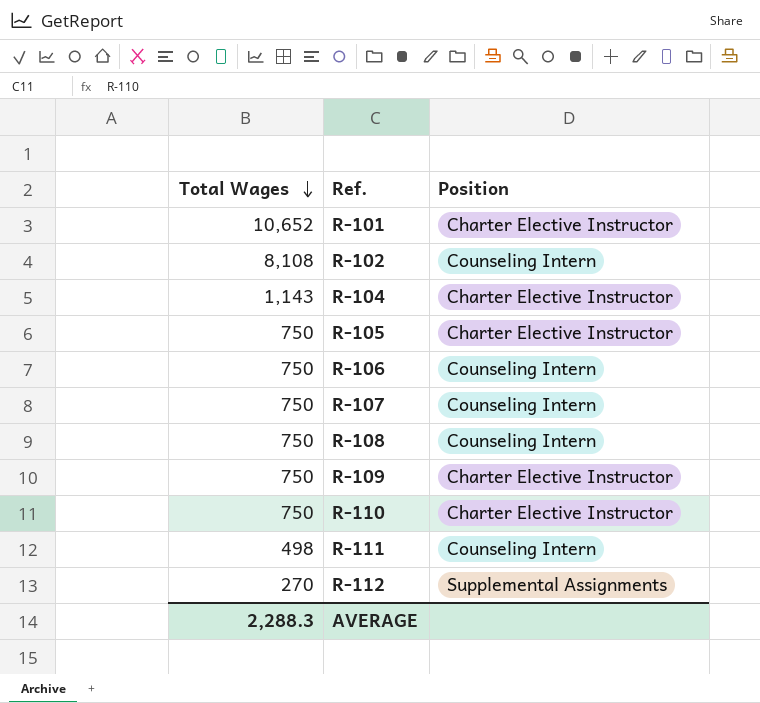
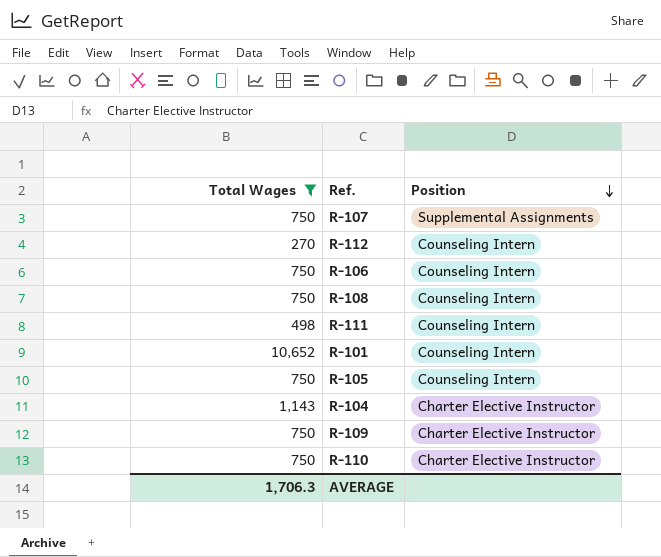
filter: none -> Total Wages != 8,108
row order: Total Wages descending -> Position descending
R-107 | Position: Counseling Intern -> Supplemental Assignments
R-112 | Position: Supplemental Assignments -> Counseling Intern
R-101 | Position: Charter Elective Instructor -> Counseling Intern
R-105 | Position: Charter Elective Instructor -> Counseling Intern
AVERAGE | Total Wages: 2,288.3 -> 1,706.3

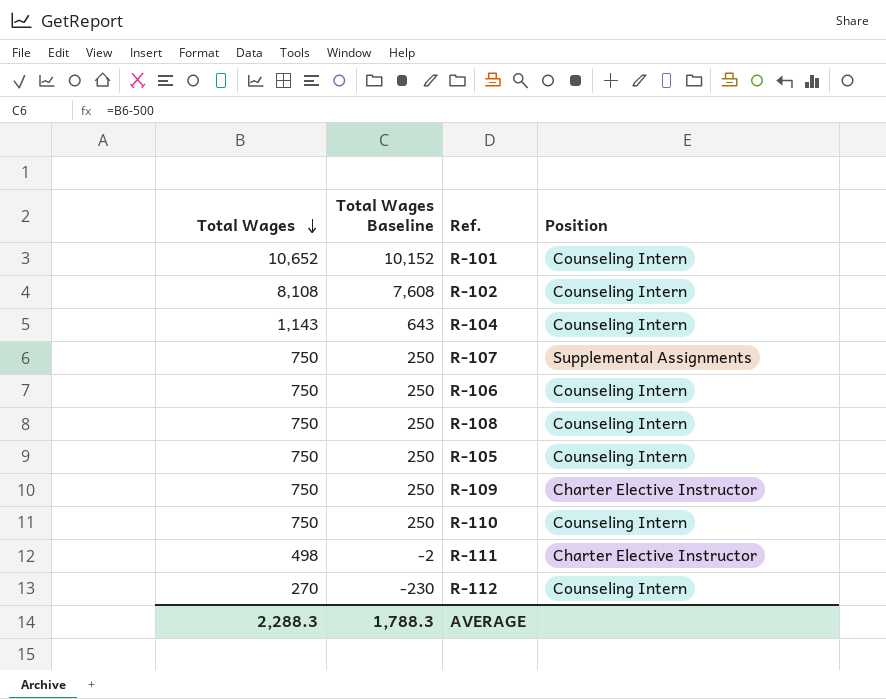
filter: Total Wages != 8,108 -> none
row order: Position descending -> Total Wages descending
column Total Wages Baseline | formula: none -> [Total Wages] - 500
R-104 | Position: Charter Elective Instructor -> Counseling Intern
R-110 | Position: Charter Elective Instructor -> Counseling Intern
R-111 | Position: Counseling Intern -> Charter Elective Instructor
AVERAGE | Total Wages: 1,706.3 -> 2,288.3

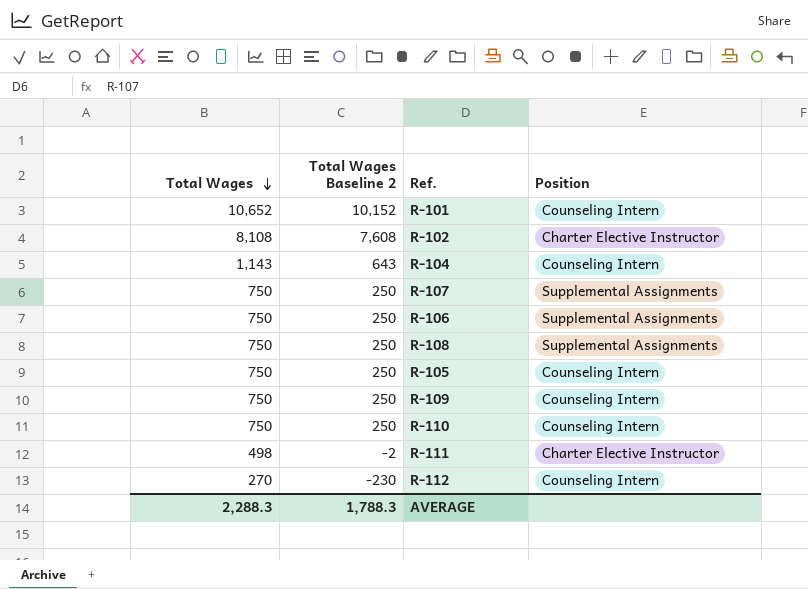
column name: Total Wages Baseline -> Total Wages Baseline 2
R-102 | Position: Counseling Intern -> Charter Elective Instructor
R-106 | Position: Counseling Intern -> Supplemental Assignments
R-108 | Position: Counseling Intern -> Supplemental Assignments
R-109 | Position: Charter Elective Instructor -> Counseling Intern

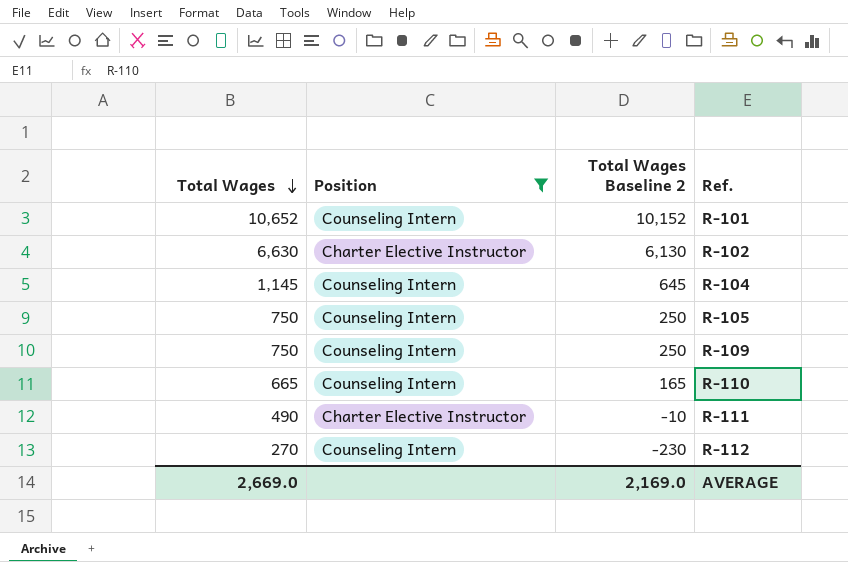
filter: none -> Position != Supplemental Assignments
column Position | position: 4 -> 2
R-102 | Total Wages: 8,108 -> 6,630
R-102 | Total Wages Baseline 2: 7,608 -> 6,130
R-104 | Total Wages: 1,143 -> 1,145
R-104 | Total Wages Baseline 2: 643 -> 645
R-110 | Total Wages: 750 -> 665
R-110 | Total Wages Baseline 2: 250 -> 165
R-111 | Total Wages: 498 -> 490
R-111 | Total Wages Baseline 2: -2 -> -10
AVERAGE | Total Wages: 2,288.3 -> 2,669.0
AVERAGE | Total Wages Baseline 2: 1,788.3 -> 2,169.0

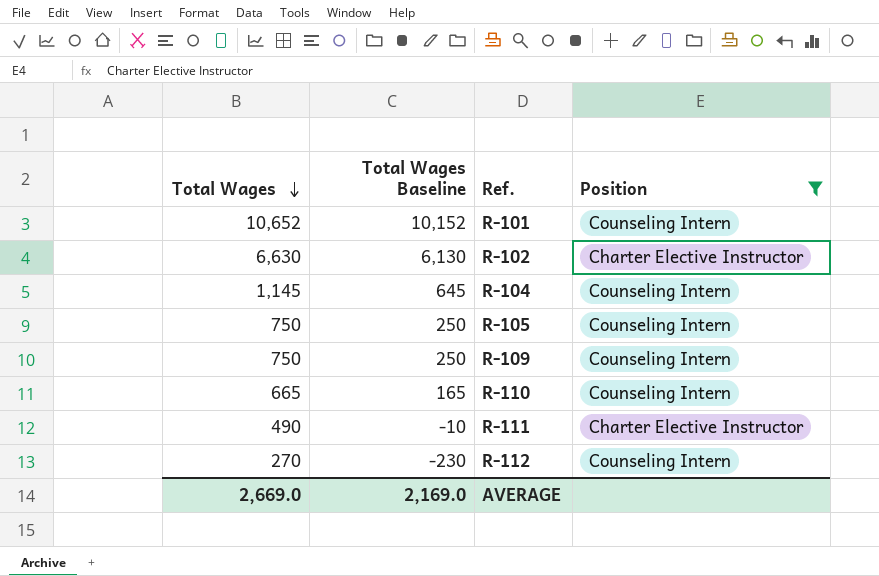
column name: Total Wages Baseline 2 -> Total Wages Baseline
column Position | position: 2 -> 4

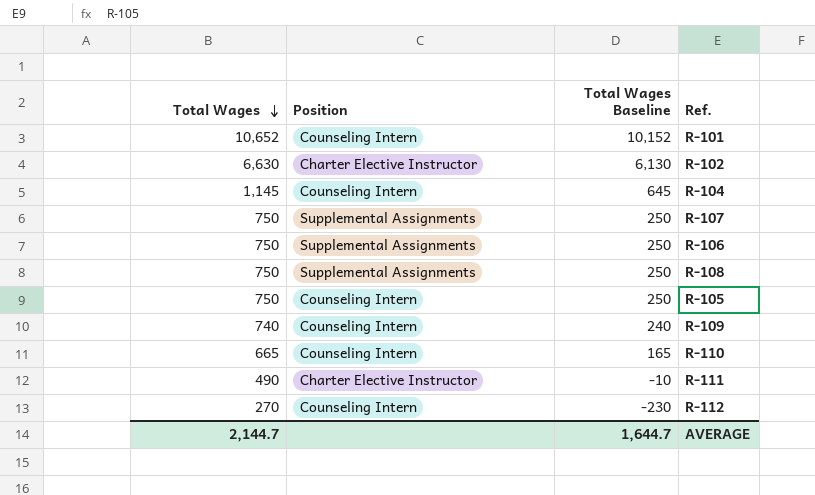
filter: Position != Supplemental Assignments -> none
column Position | position: 4 -> 2
R-109 | Total Wages: 750 -> 740
R-109 | Total Wages Baseline: 250 -> 240
AVERAGE | Total Wages: 2,669.0 -> 2,144.7
AVERAGE | Total Wages Baseline: 2,169.0 -> 1,644.7

